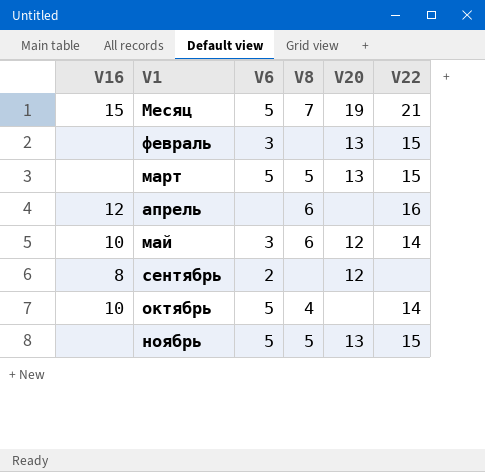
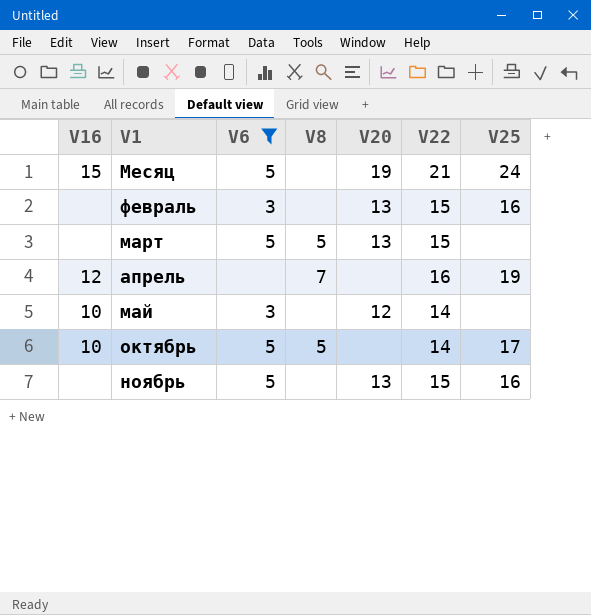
filter: none -> V6 != 2
column V25 | position: none -> 7
Месяц | V8: 7 -> none
апрель | V8: 6 -> 7
май | V8: 6 -> none
октябрь | V8: 4 -> 5
ноябрь | V8: 5 -> none

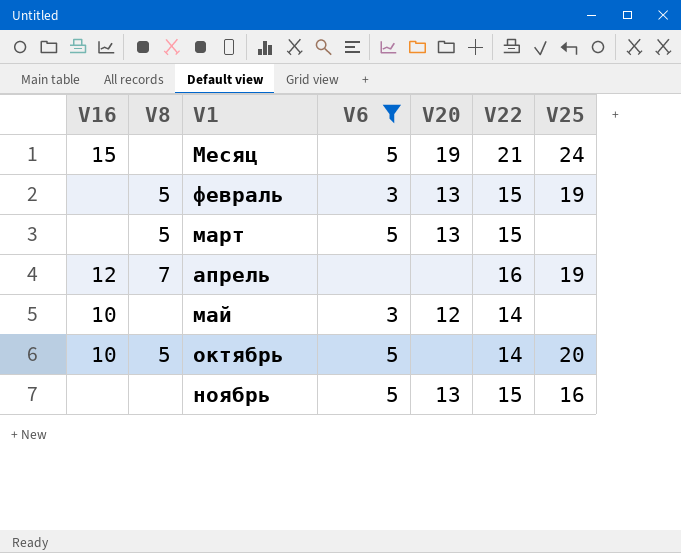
column V8 | position: 4 -> 2
февраль | V8: none -> 5
февраль | V25: 16 -> 19
октябрь | V25: 17 -> 20

